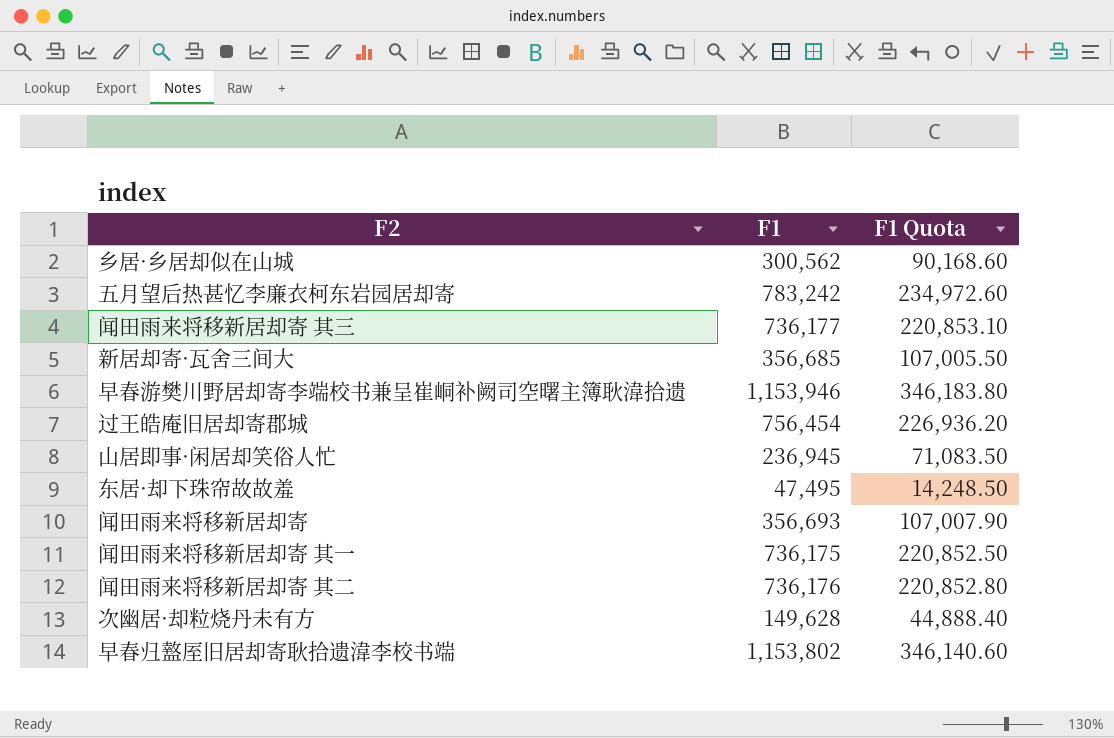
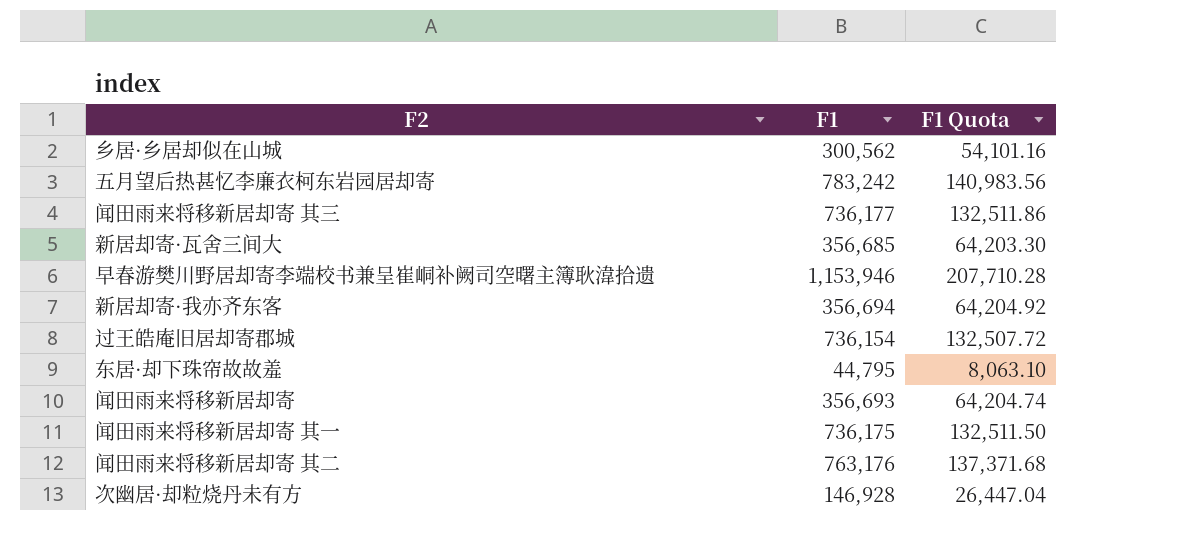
column F1 Quota | formula: [F1] * 0.3 -> [F1] * 0.18
row 山居即事·闲居却笑俗人忙: 236,945 | 71,083.50 -> none
row 早春归盩厔旧居却寄耿拾遗湋李校书端: 1,153,802 | 346,140.60 -> none
row 新居却寄·我亦齐东客: none -> 356,694 | 64,204.92
过王皓庵旧居却寄郡城 | F1: 756,454 -> 736,154
东居·却下珠帘故故羞 | F1: 47,495 -> 44,795
闻田雨来将移新居却寄 其二 | F1: 736,176 -> 763,176
次幽居·却粒烧丹未有方 | F1: 149,628 -> 146,928

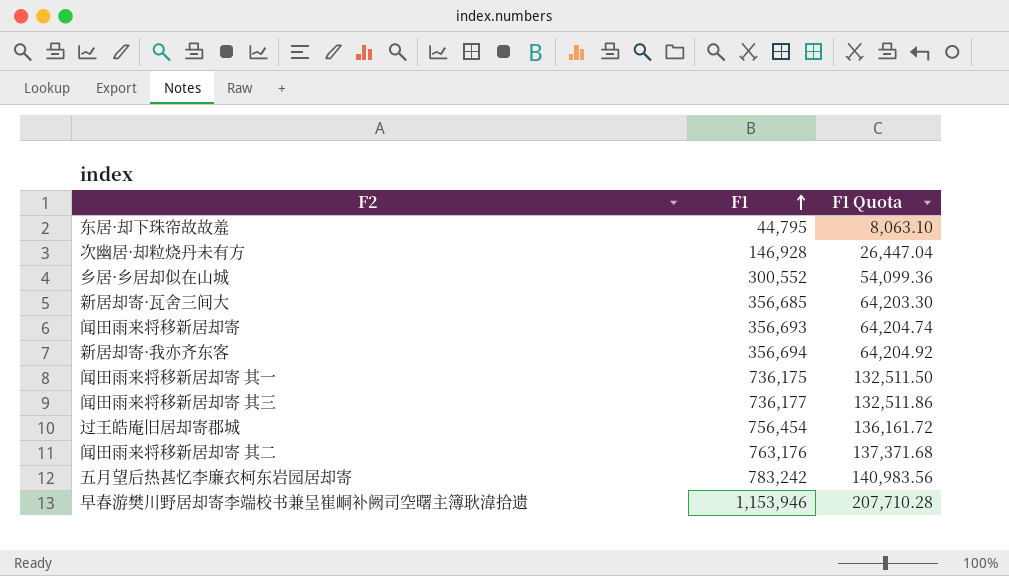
row order: none -> F1 ascending
乡居·乡居却似在山城 | F1: 300,562 -> 300,552
乡居·乡居却似在山城 | F1 Quota: 54,101.16 -> 54,099.36
过王皓庵旧居却寄郡城 | F1: 736,154 -> 756,454
过王皓庵旧居却寄郡城 | F1 Quota: 132,507.72 -> 136,161.72

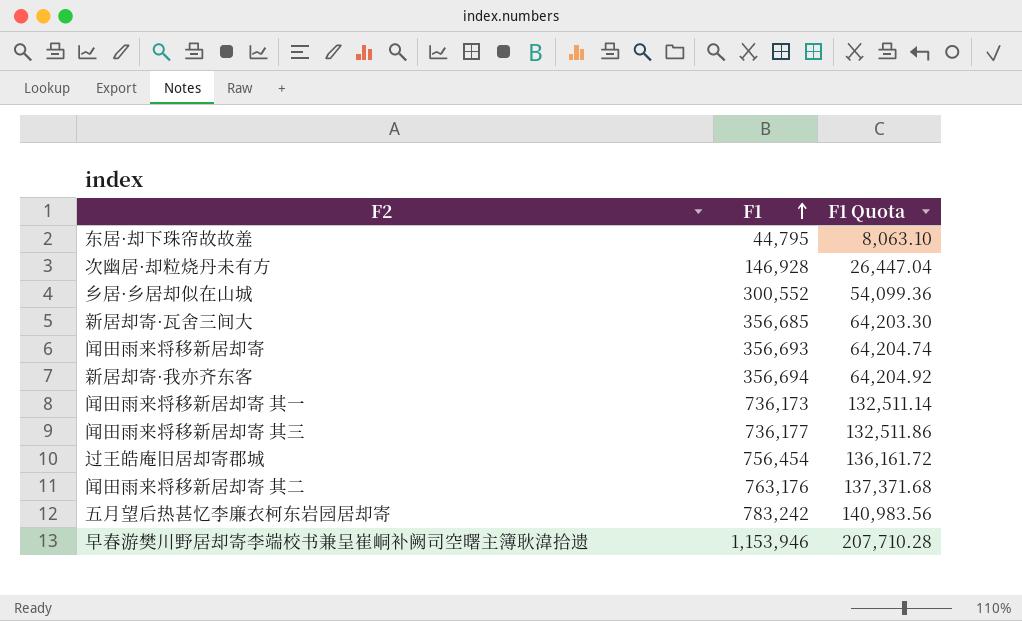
闻田雨来将移新居却寄 其一 | F1: 736,175 -> 736,173
闻田雨来将移新居却寄 其一 | F1 Quota: 132,511.50 -> 132,511.14

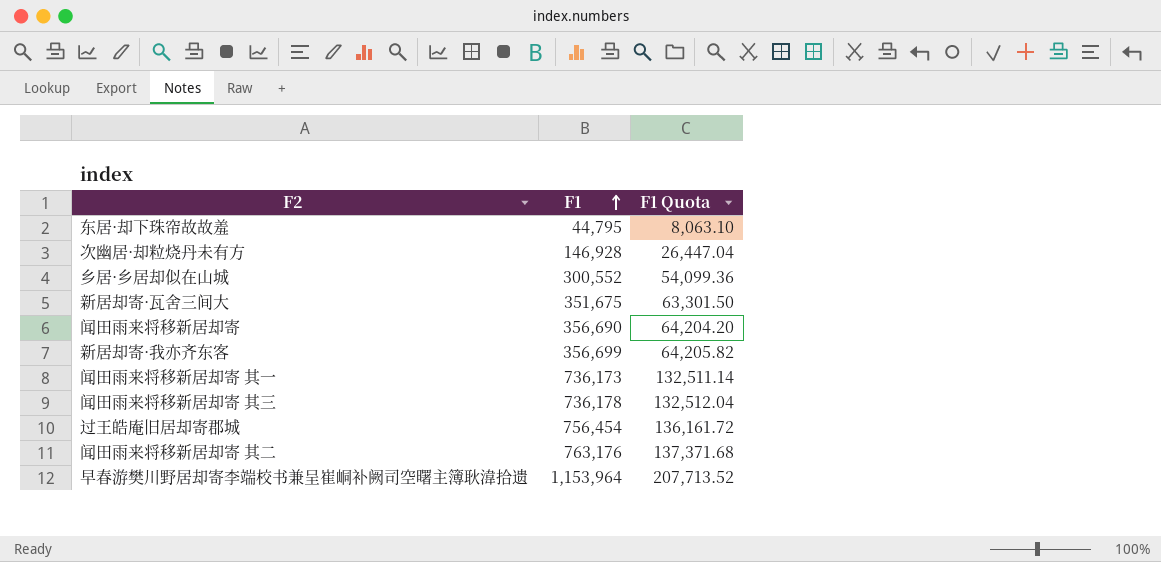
row 五月望后热甚忆李廉衣柯东岩园居却寄: 783,242 | 140,983.56 -> none
新居却寄·瓦舍三间大 | F1: 356,685 -> 351,675
新居却寄·瓦舍三间大 | F1 Quota: 64,203.30 -> 63,301.50
闻田雨来将移新居却寄 | F1: 356,693 -> 356,690
闻田雨来将移新居却寄 | F1 Quota: 64,204.74 -> 64,204.20
新居却寄·我亦齐东客 | F1: 356,694 -> 356,699
新居却寄·我亦齐东客 | F1 Quota: 64,204.92 -> 64,205.82
闻田雨来将移新居却寄 其三 | F1: 736,177 -> 736,178
闻田雨来将移新居却寄 其三 | F1 Quota: 132,511.86 -> 132,512.04
早春游樊川野居却寄李端校书兼呈崔峒补阙司空曙主簿耿湋拾遗 | F1: 1,153,946 -> 1,153,964
早春游樊川野居却寄李端校书兼呈崔峒补阙司空曙主簿耿湋拾遗 | F1 Quota: 207,710.28 -> 207,713.52

